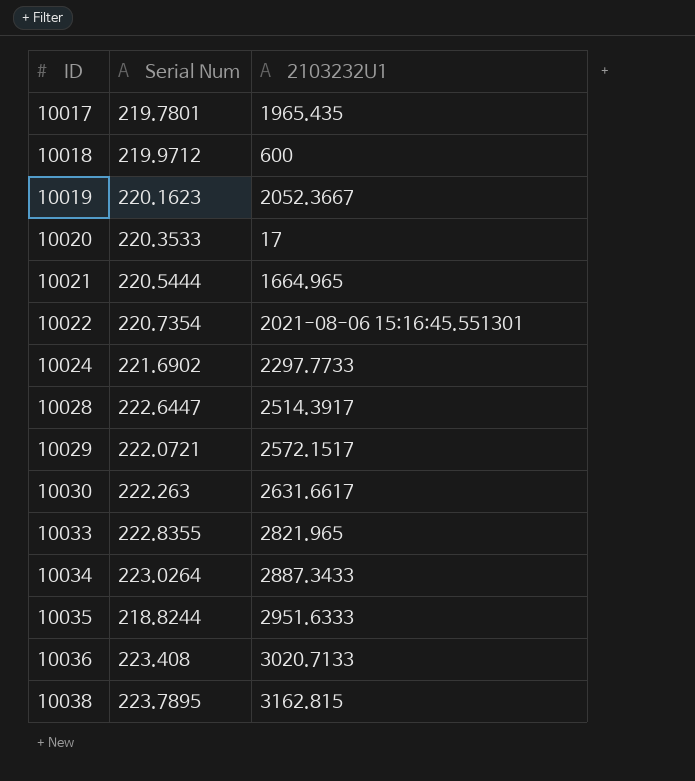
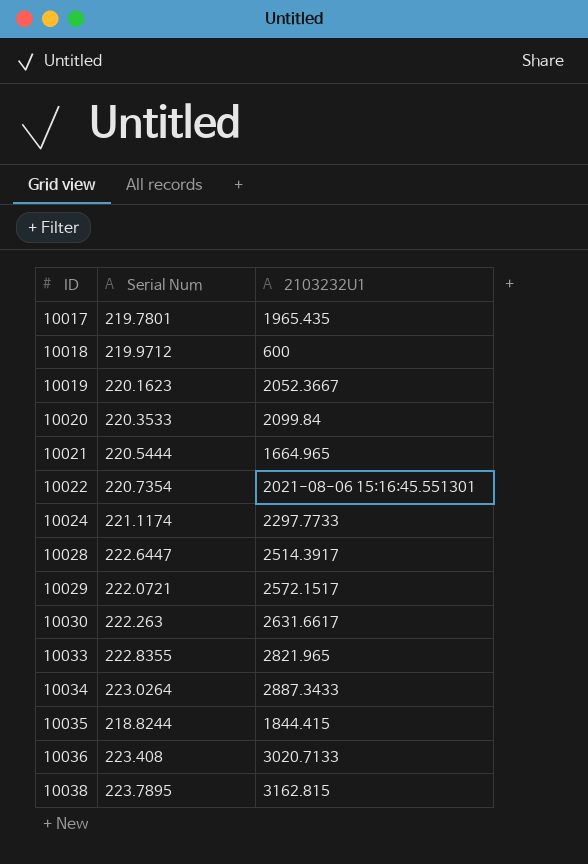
10020 | 2103232U1: 17 -> 2099.84
10024 | Serial Num: 221.6902 -> 221.1174
10035 | 2103232U1: 2951.6333 -> 1844.415

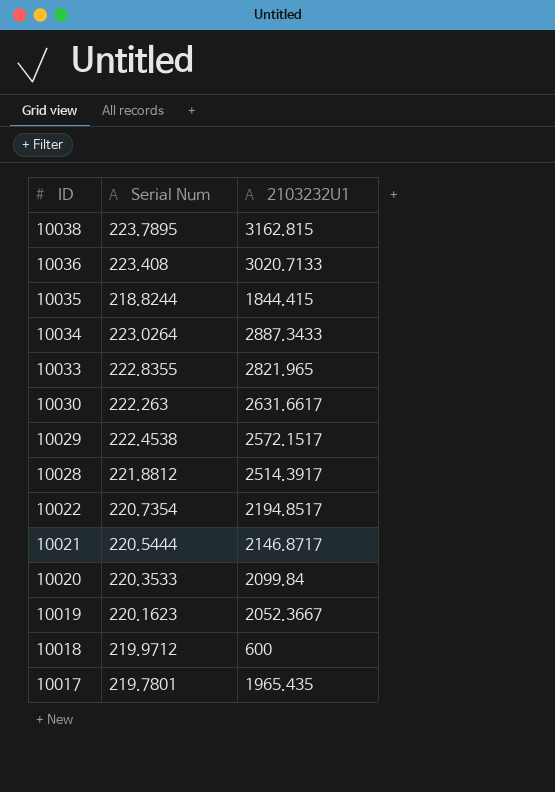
row order: ID ascending -> ID descending
row 10024: 221.1174 | 2297.7733 -> none
10029 | Serial Num: 222.0721 -> 222.4538
10028 | Serial Num: 222.6447 -> 221.8812
10022 | 2103232U1: 2021-08-06 15:16:45.551301 -> 2194.8517
10021 | 2103232U1: 1664.965 -> 2146.8717

